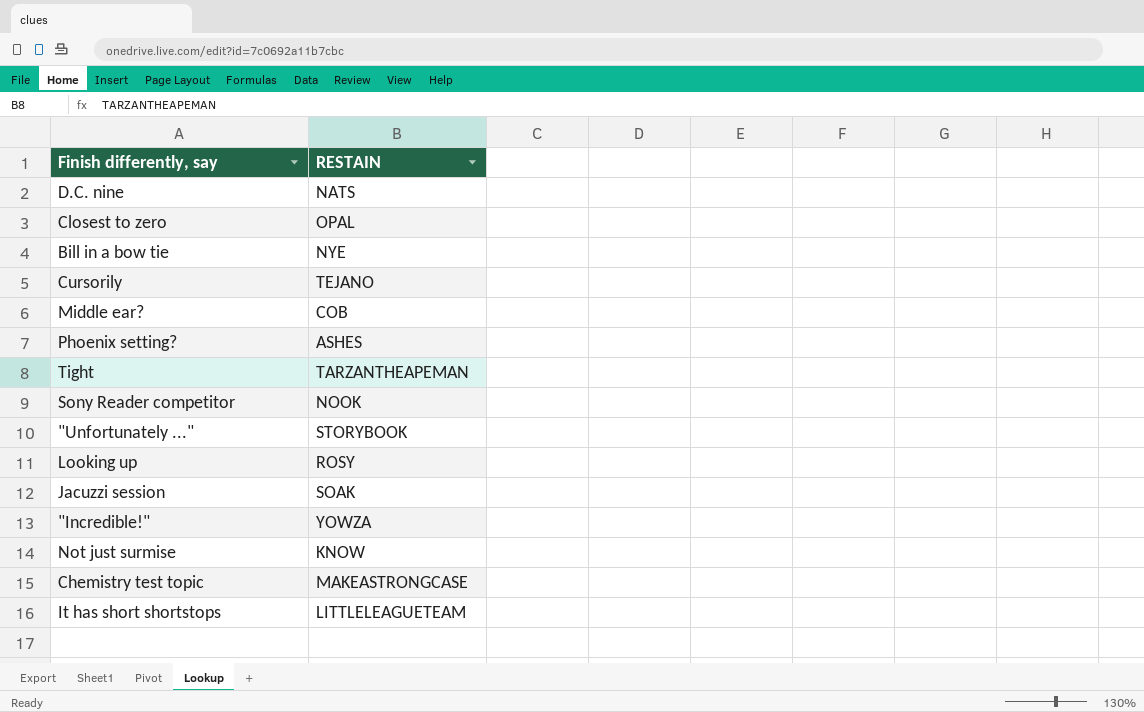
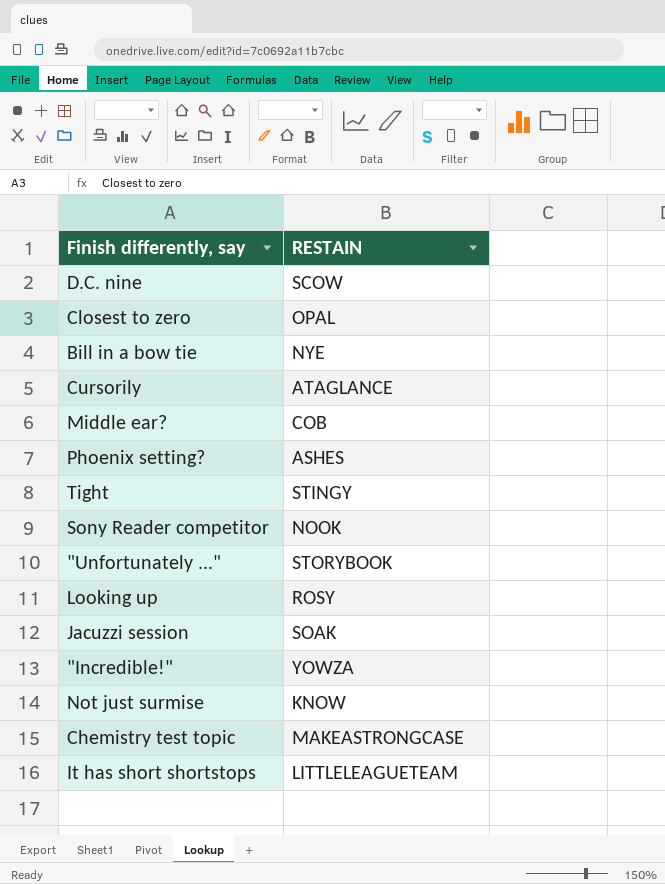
D.C. nine | RESTAIN: NATS -> SCOW
Cursorily | RESTAIN: TEJANO -> ATAGLANCE
Tight | RESTAIN: TARZANTHEAPEMAN -> STINGY

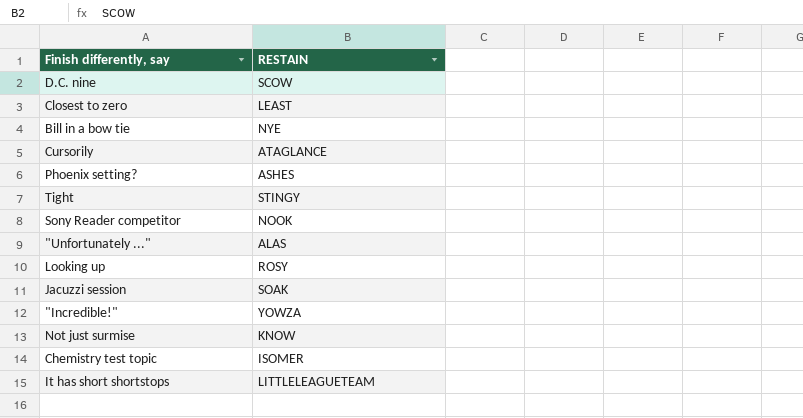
row Middle ear?: COB -> none
Closest to zero | RESTAIN: OPAL -> LEAST
"Unfortunately ..." | RESTAIN: STORYBOOK -> ALAS
Chemistry test topic | RESTAIN: MAKEASTRONGCASE -> ISOMER

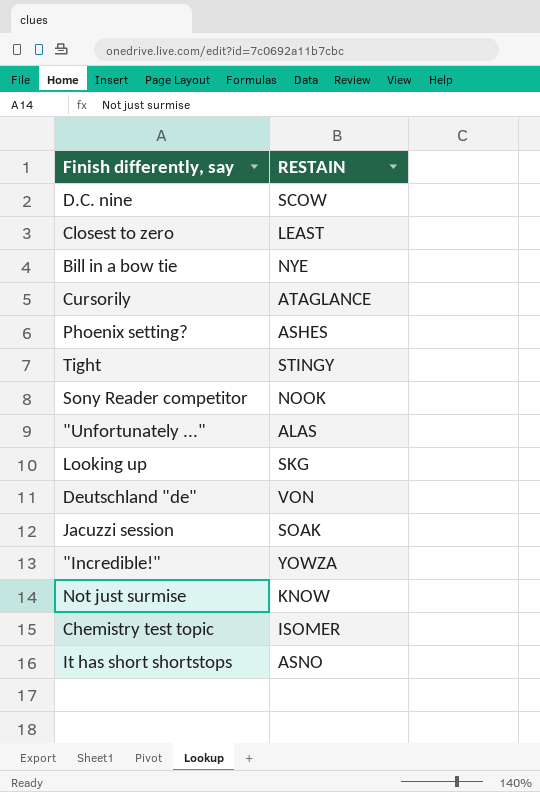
Looking up | RESTAIN: ROSY -> SKG
row Deutschland "de": none -> VON
It has short shortstops | RESTAIN: LITTLELEAGUETEAM -> ASNO

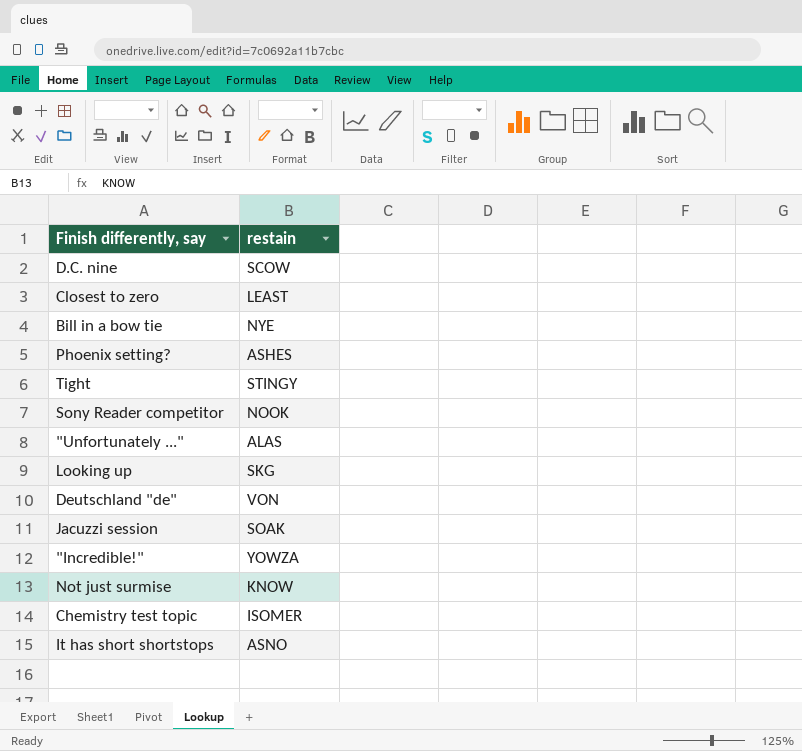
column name: RESTAIN -> restain
row Cursorily: ATAGLANCE -> none

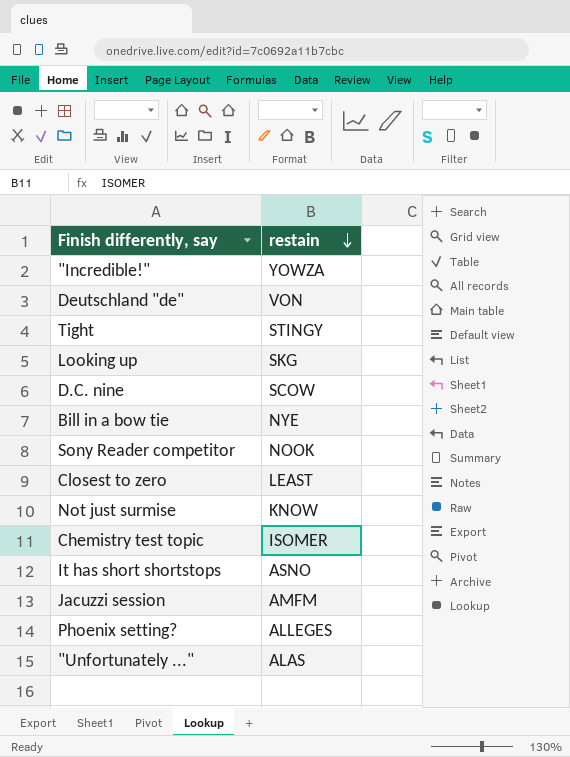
row order: none -> restain descending
Jacuzzi session | restain: SOAK -> AMFM
Phoenix setting? | restain: ASHES -> ALLEGES

